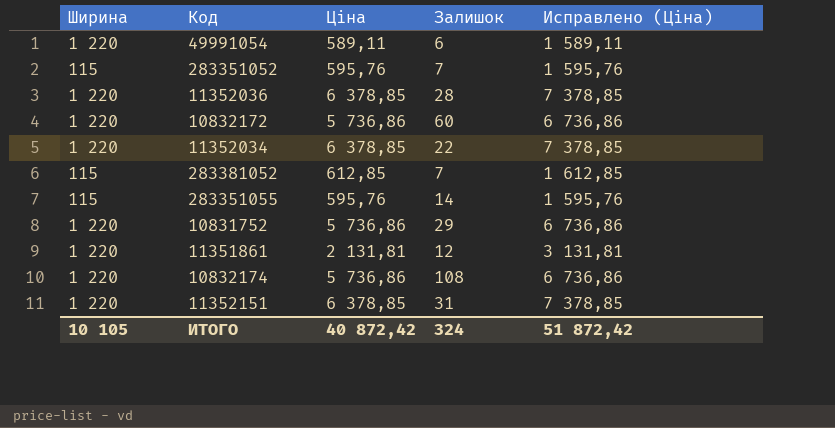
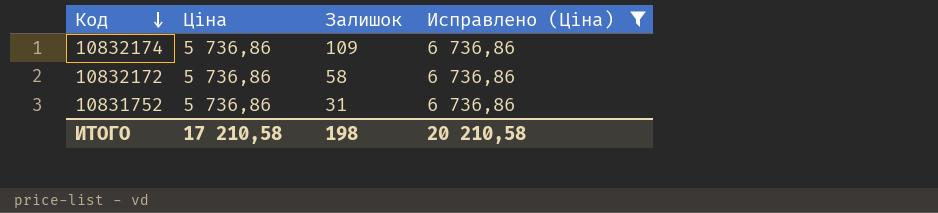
filter: none -> Исправлено (Ціна) = 6 736,86
row order: none -> Код descending
column Ширина | position: 1 -> none
10832174 | Залишок: 108 -> 109
10832172 | Залишок: 60 -> 58
10831752 | Залишок: 29 -> 31
ИТОГО | Ціна: 40 872,42 -> 17 210,58
ИТОГО | Залишок: 324 -> 198
ИТОГО | Исправлено (Ціна): 51 872,42 -> 20 210,58

